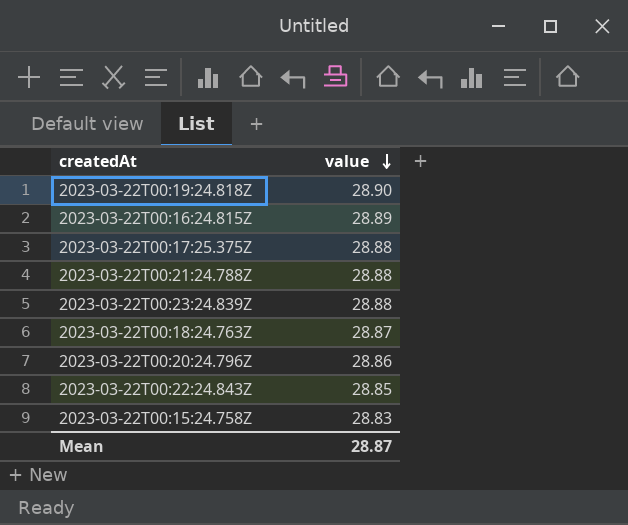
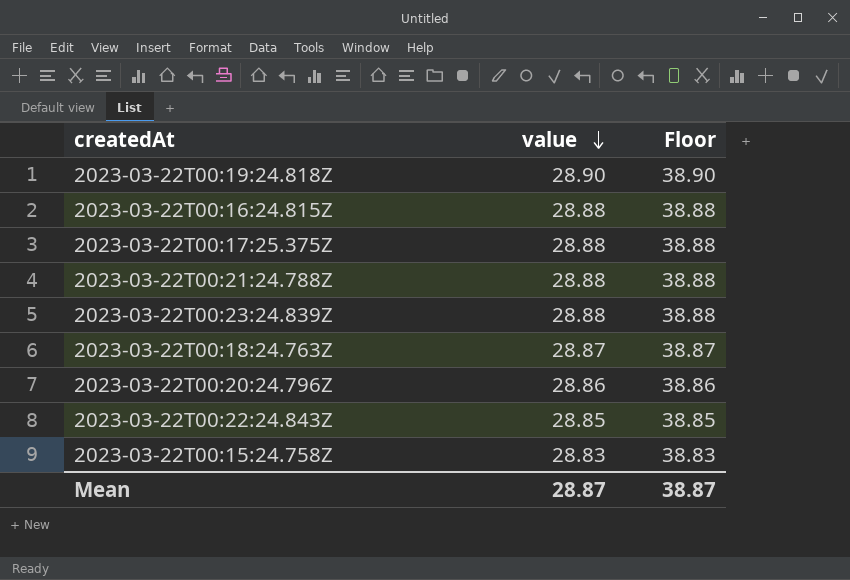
column Floor | formula: none -> [value] + 10
2023-03-22T00:16:24.815Z | value: 28.89 -> 28.88

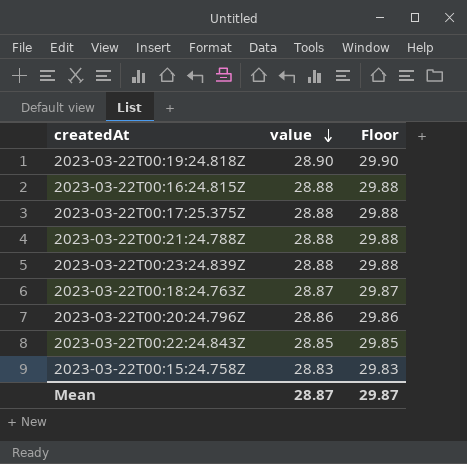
column Floor | formula: [value] + 10 -> [value] + 1
Mean | Floor: 38.87 -> 29.87

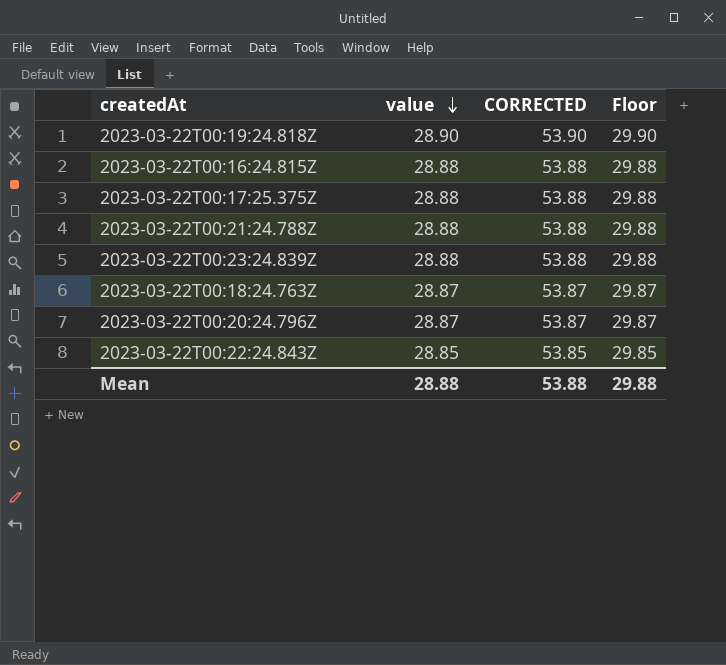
column CORRECTED | formula: none -> [value] + 25
row 2023-03-22T00:15:24.758Z: 28.83 | 29.83 -> none
2023-03-22T00:20:24.796Z | value: 28.86 -> 28.87
2023-03-22T00:20:24.796Z | Floor: 29.86 -> 29.87
Mean | value: 28.87 -> 28.88
Mean | Floor: 29.87 -> 29.88

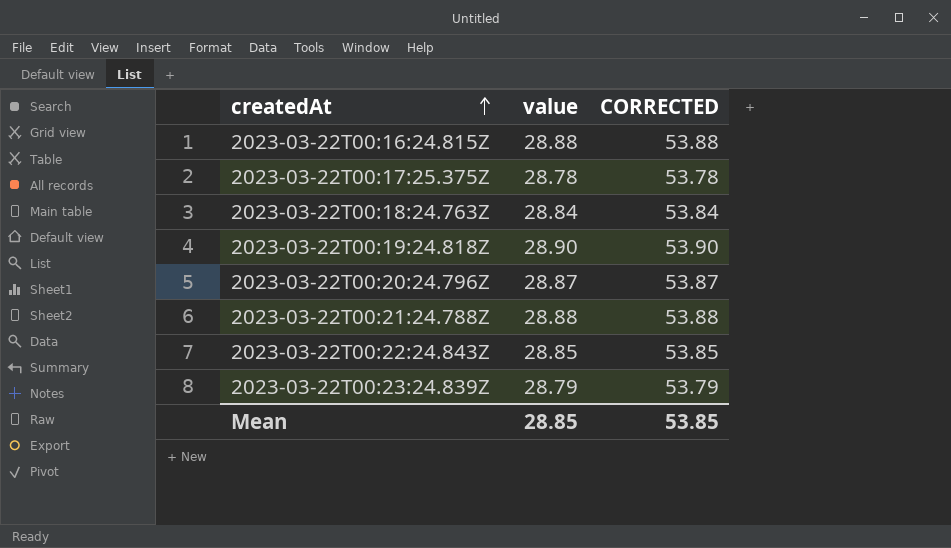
row order: value descending -> createdAt ascending
column Floor | formula: [value] + 1 -> none
2023-03-22T00:17:25.375Z | value: 28.88 -> 28.78
2023-03-22T00:17:25.375Z | CORRECTED: 53.88 -> 53.78
2023-03-22T00:18:24.763Z | value: 28.87 -> 28.84
2023-03-22T00:18:24.763Z | CORRECTED: 53.87 -> 53.84
2023-03-22T00:23:24.839Z | value: 28.88 -> 28.79
2023-03-22T00:23:24.839Z | CORRECTED: 53.88 -> 53.79
Mean | value: 28.88 -> 28.85
Mean | CORRECTED: 53.88 -> 53.85

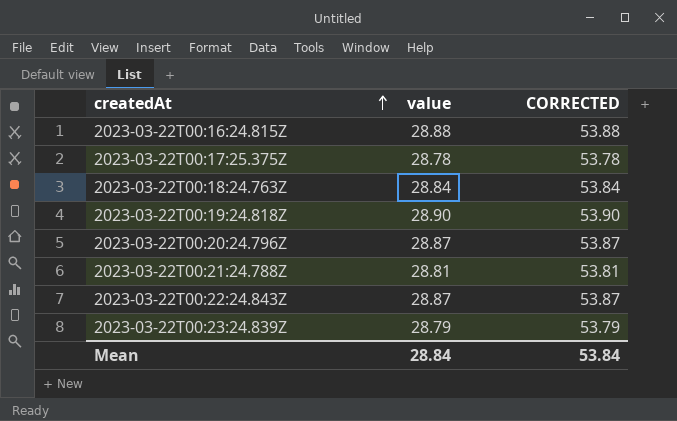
2023-03-22T00:21:24.788Z | value: 28.88 -> 28.81
2023-03-22T00:21:24.788Z | CORRECTED: 53.88 -> 53.81
2023-03-22T00:22:24.843Z | value: 28.85 -> 28.87
2023-03-22T00:22:24.843Z | CORRECTED: 53.85 -> 53.87
Mean | value: 28.85 -> 28.84
Mean | CORRECTED: 53.85 -> 53.84

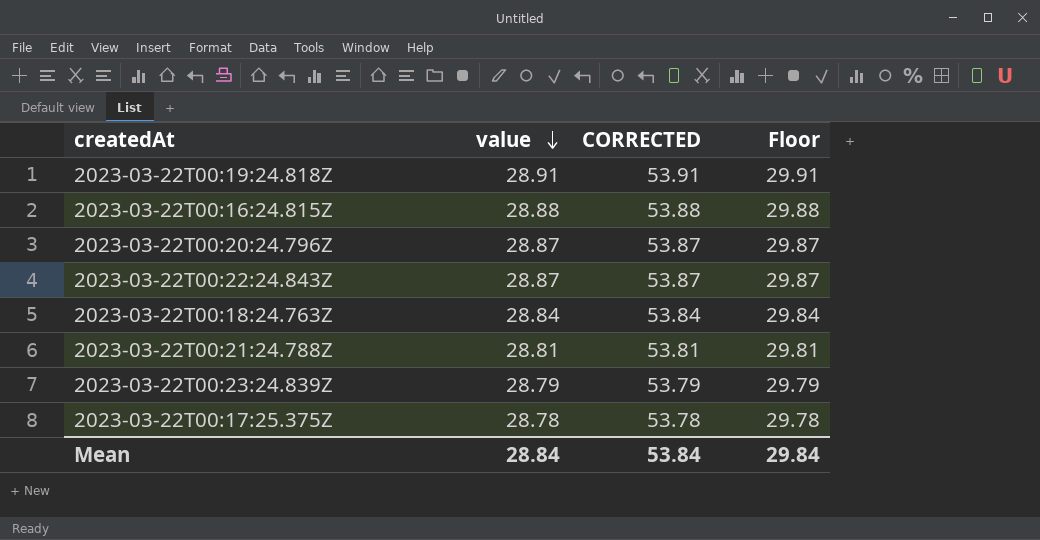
row order: createdAt ascending -> value descending
column Floor | formula: none -> [value] + 1
2023-03-22T00:19:24.818Z | value: 28.90 -> 28.91
2023-03-22T00:19:24.818Z | CORRECTED: 53.90 -> 53.91

